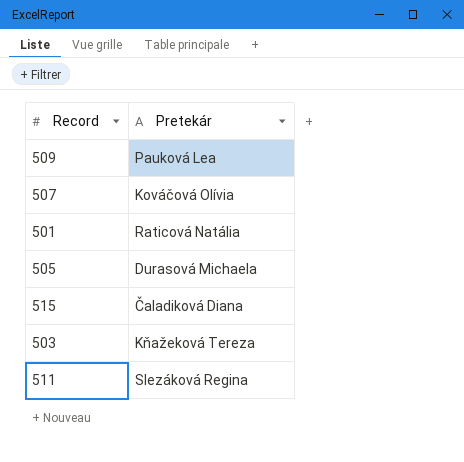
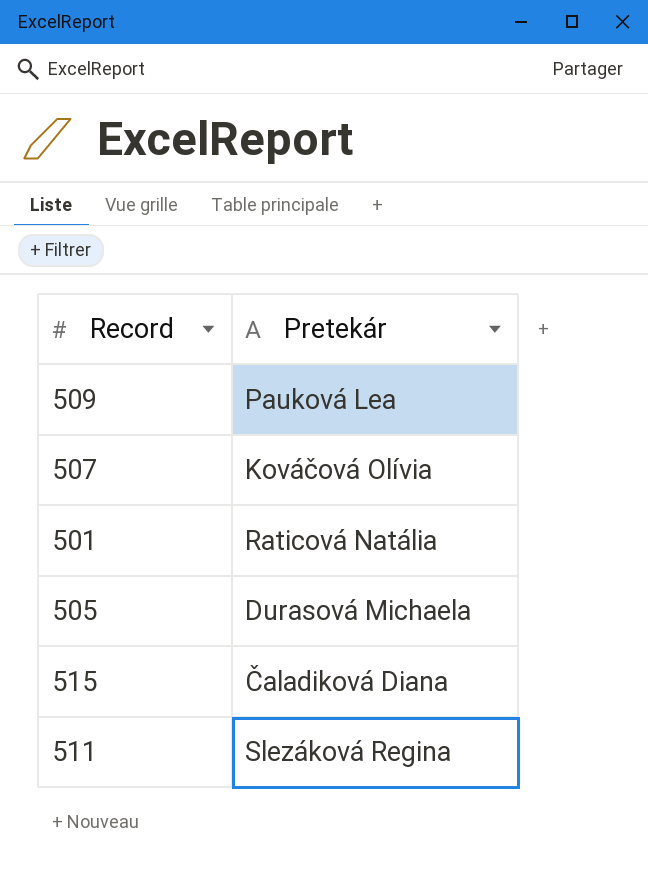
row 503: Kňažeková Tereza -> none

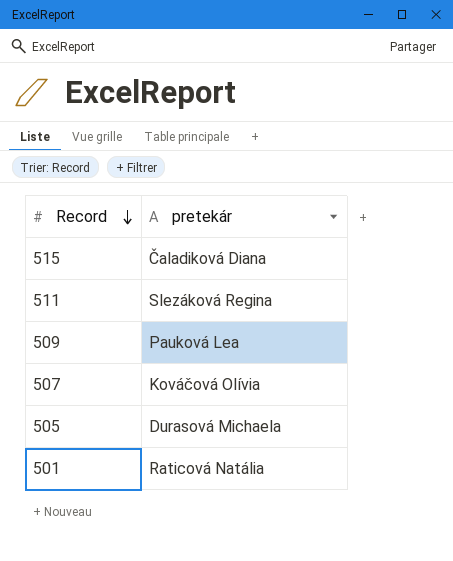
row order: none -> Record descending
column name: Pretekár -> pretekár

